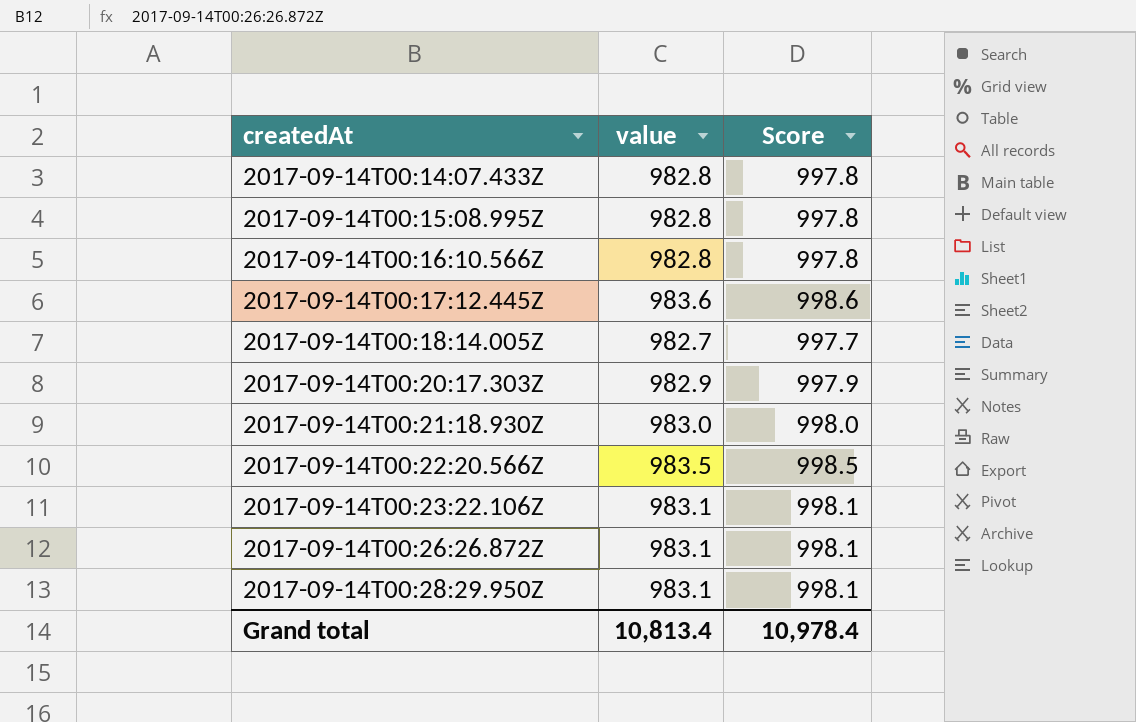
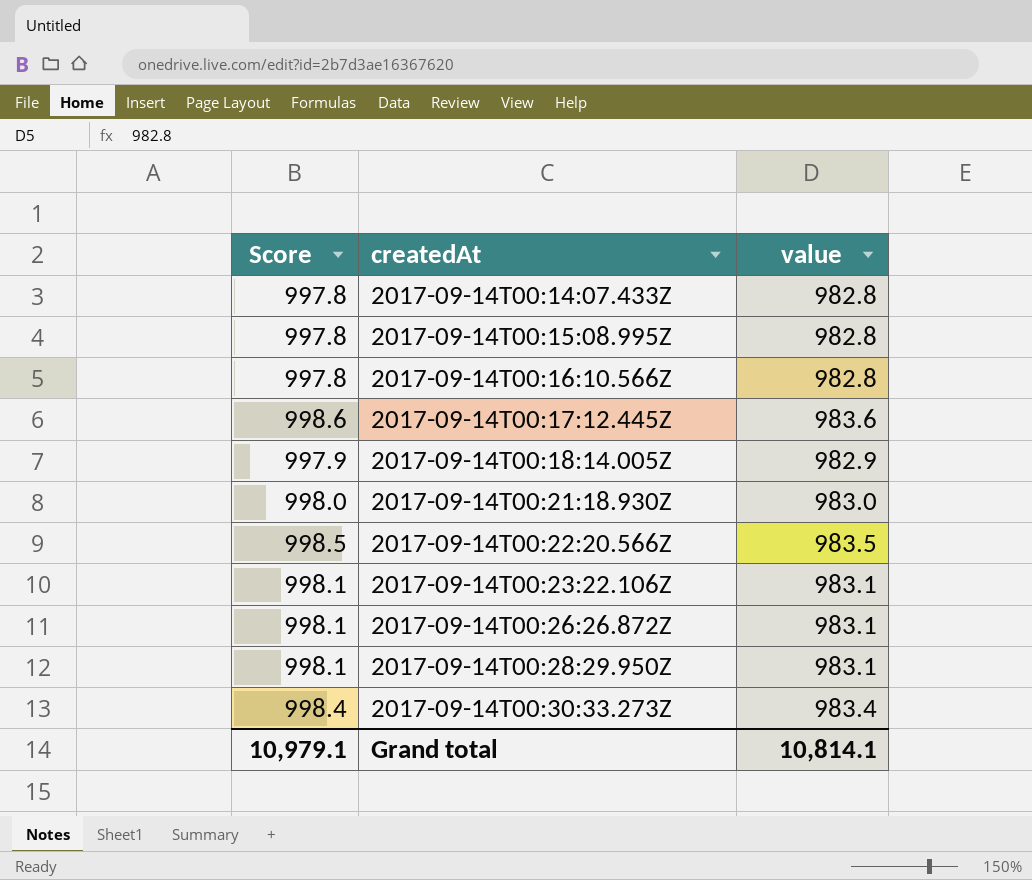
column Score | position: 3 -> 1
row 2017-09-14T00:20:17.303Z: 982.9 | 997.9 -> none
2017-09-14T00:18:14.005Z | Score: 997.7 -> 997.9
2017-09-14T00:18:14.005Z | value: 982.7 -> 982.9
row 2017-09-14T00:30:33.273Z: none -> 998.4 | 983.4
Grand total | Score: 10,978.4 -> 10,979.1
Grand total | value: 10,813.4 -> 10,814.1

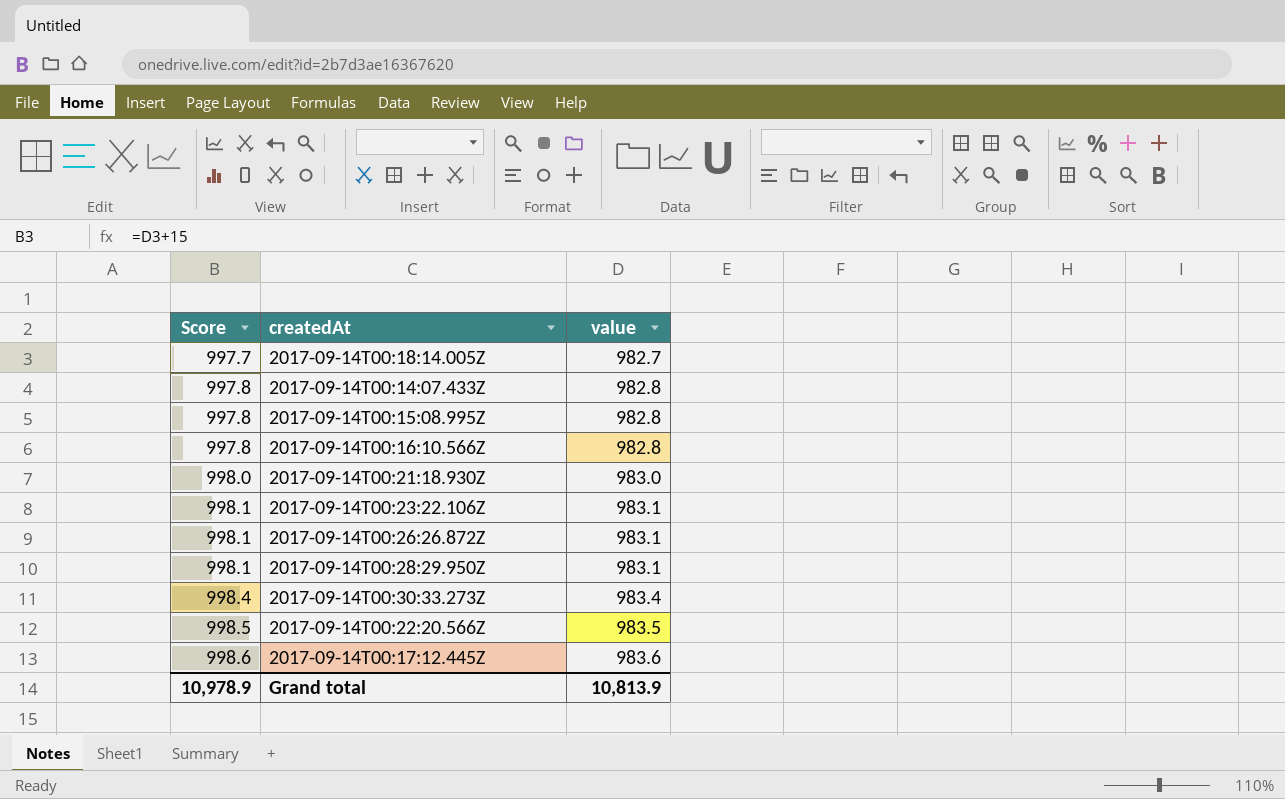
row order: createdAt ascending -> Score ascending
2017-09-14T00:18:14.005Z | Score: 997.9 -> 997.7
2017-09-14T00:18:14.005Z | value: 982.9 -> 982.7
Grand total | Score: 10,979.1 -> 10,978.9
Grand total | value: 10,814.1 -> 10,813.9

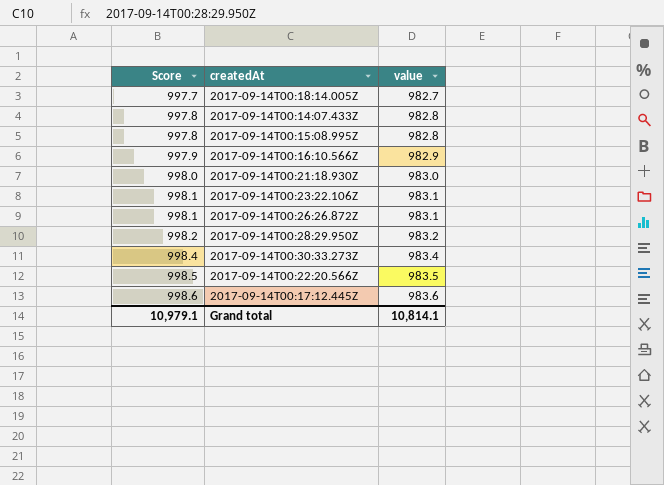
2017-09-14T00:16:10.566Z | Score: 997.8 -> 997.9
2017-09-14T00:16:10.566Z | value: 982.8 -> 982.9
2017-09-14T00:28:29.950Z | Score: 998.1 -> 998.2
2017-09-14T00:28:29.950Z | value: 983.1 -> 983.2
Grand total | Score: 10,978.9 -> 10,979.1
Grand total | value: 10,813.9 -> 10,814.1

